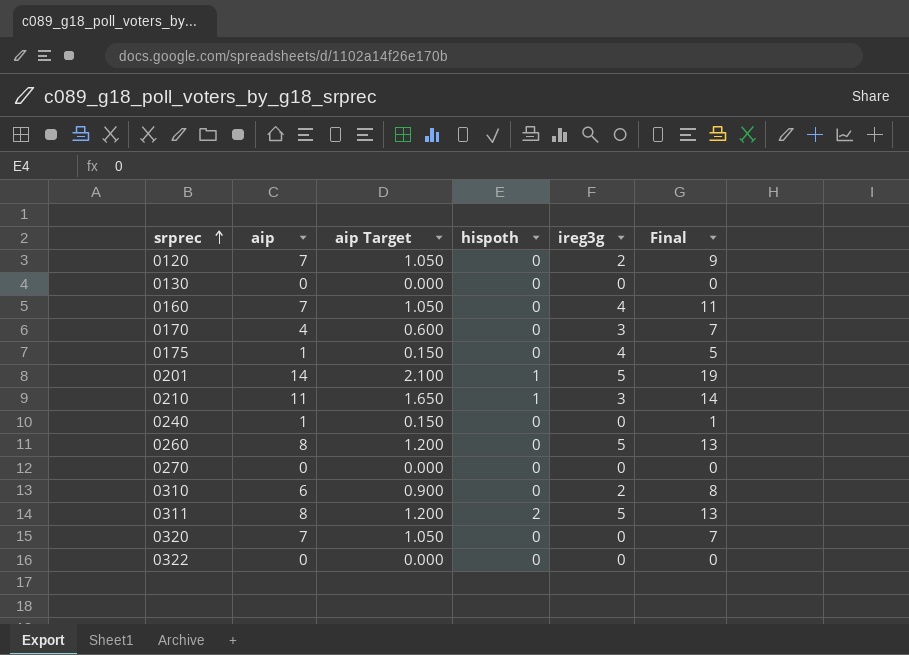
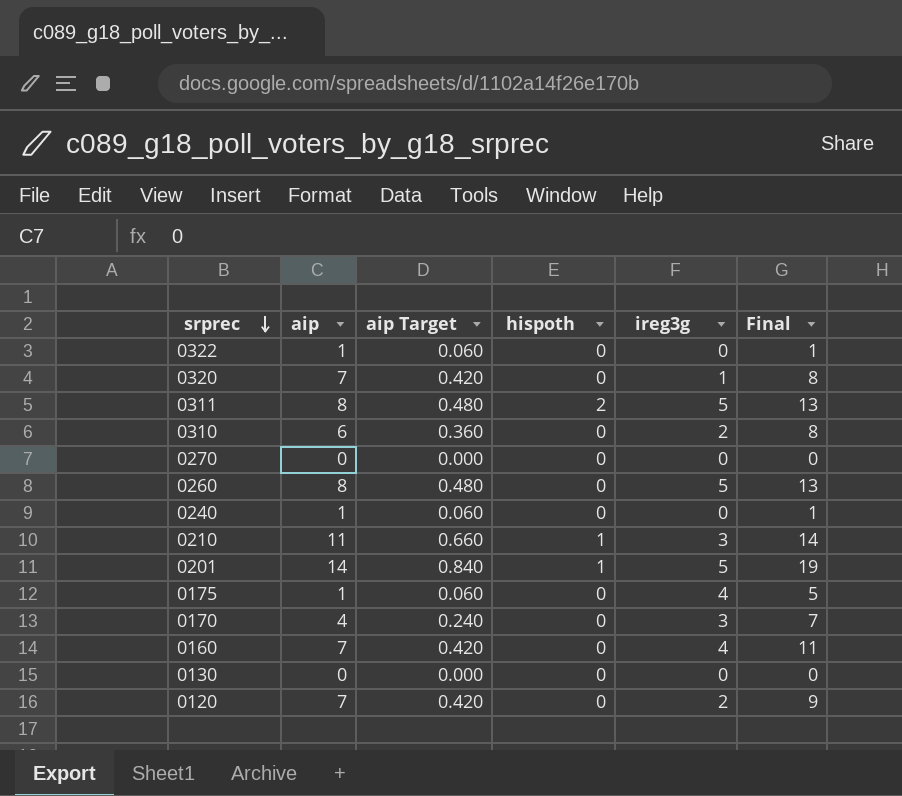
row order: srprec ascending -> srprec descending
column aip Target | formula: [aip] * 0.15 -> [aip] * 0.06
0322 | aip: 0 -> 1
0322 | Final: 0 -> 1
0320 | ireg3g: 0 -> 1
0320 | Final: 7 -> 8

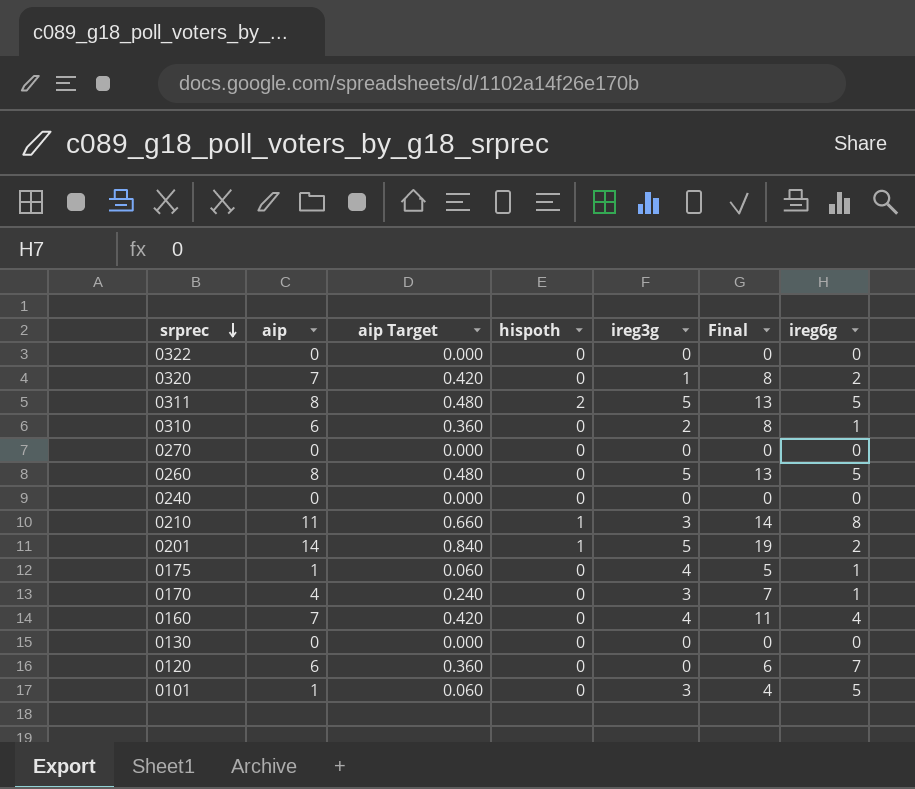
column ireg6g | position: none -> 7
0322 | aip: 1 -> 0
0322 | aip Target: 0.060 -> 0.000
0322 | Final: 1 -> 0
0240 | aip: 1 -> 0
0240 | aip Target: 0.060 -> 0.000
0240 | Final: 1 -> 0
0120 | aip: 7 -> 6
0120 | aip Target: 0.420 -> 0.360
0120 | ireg3g: 2 -> 0
0120 | Final: 9 -> 6
row 0101: none -> 1 | 0.060 | 0 | 3 | 4 | 5

